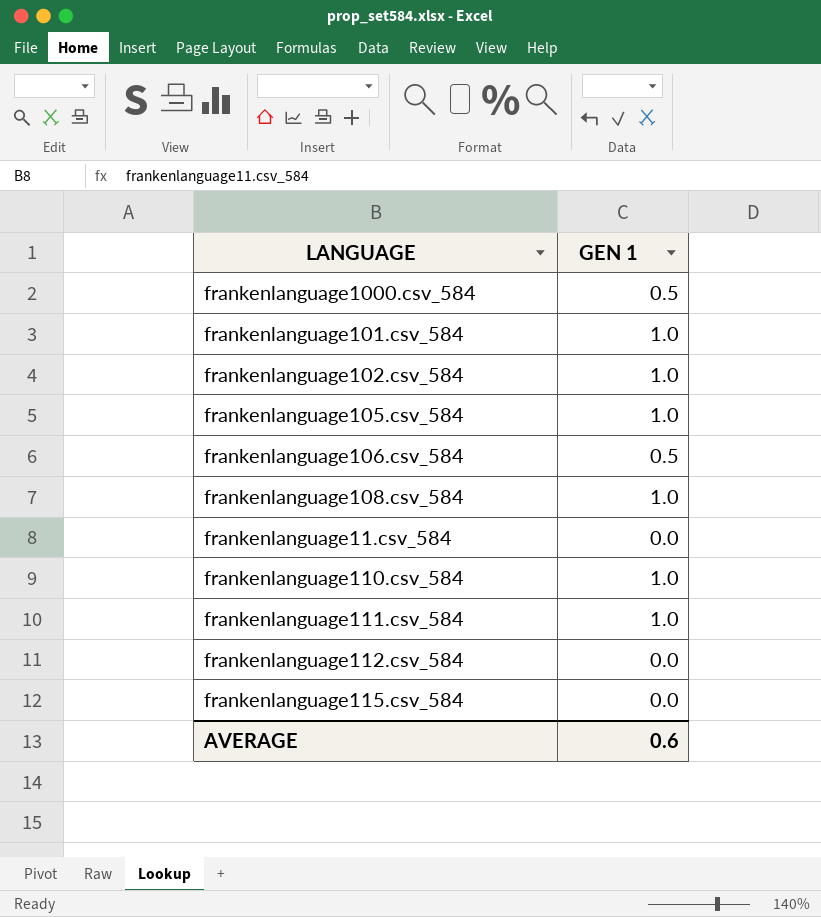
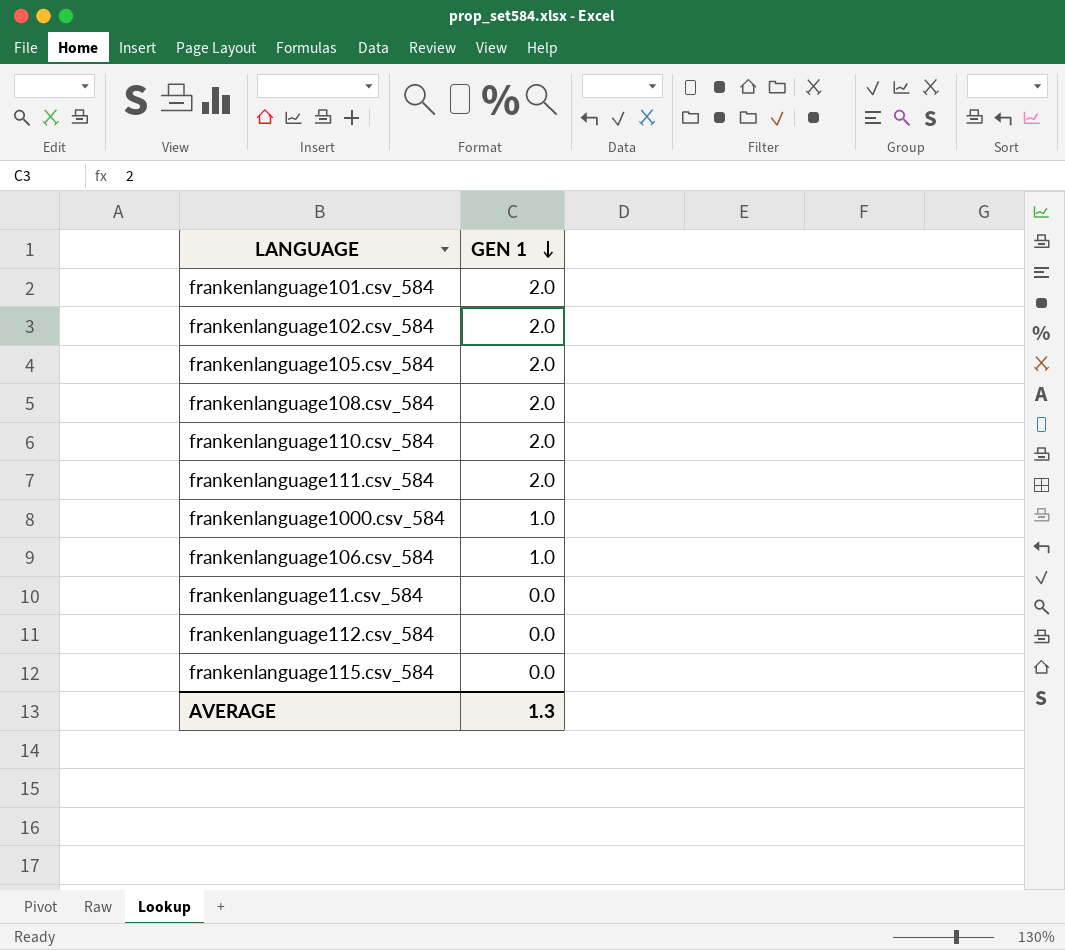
row order: none -> GEN 1 descending
frankenlanguage101.csv_584 | GEN 1: 1.0 -> 2.0
frankenlanguage102.csv_584 | GEN 1: 1.0 -> 2.0
frankenlanguage105.csv_584 | GEN 1: 1.0 -> 2.0
frankenlanguage108.csv_584 | GEN 1: 1.0 -> 2.0
frankenlanguage110.csv_584 | GEN 1: 1.0 -> 2.0
frankenlanguage111.csv_584 | GEN 1: 1.0 -> 2.0
frankenlanguage1000.csv_584 | GEN 1: 0.5 -> 1.0
frankenlanguage106.csv_584 | GEN 1: 0.5 -> 1.0
AVERAGE | GEN 1: 0.6 -> 1.3

